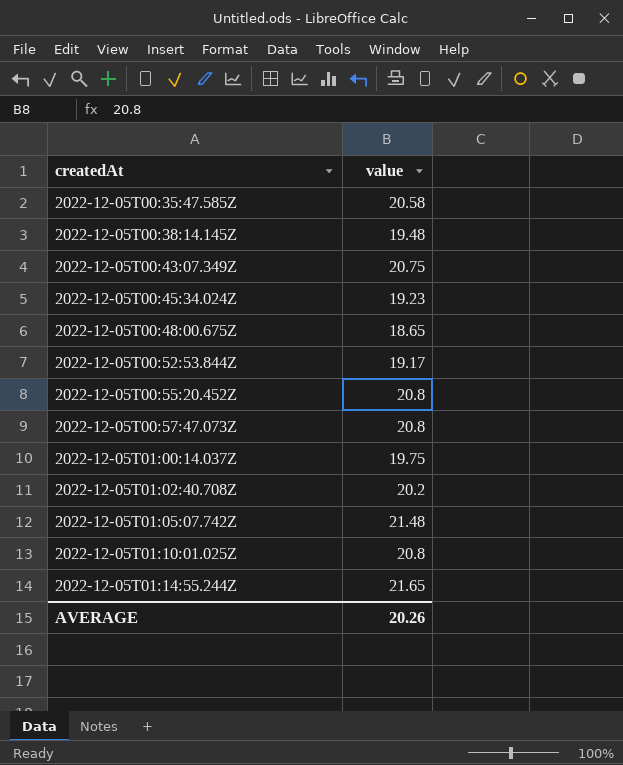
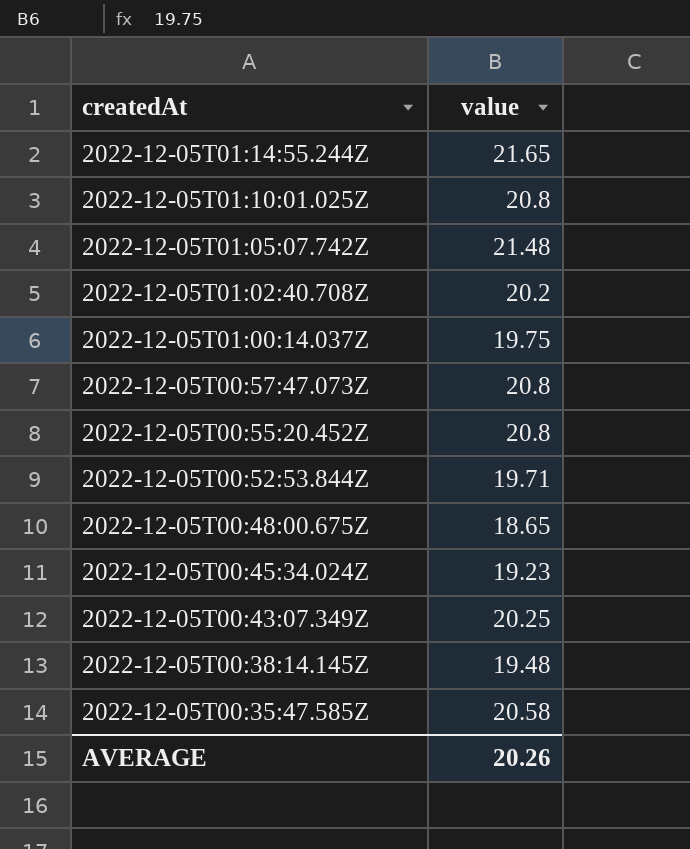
row order: createdAt ascending -> createdAt descending
2022-12-05T00:52:53.844Z | value: 19.17 -> 19.71
2022-12-05T00:43:07.349Z | value: 20.75 -> 20.25

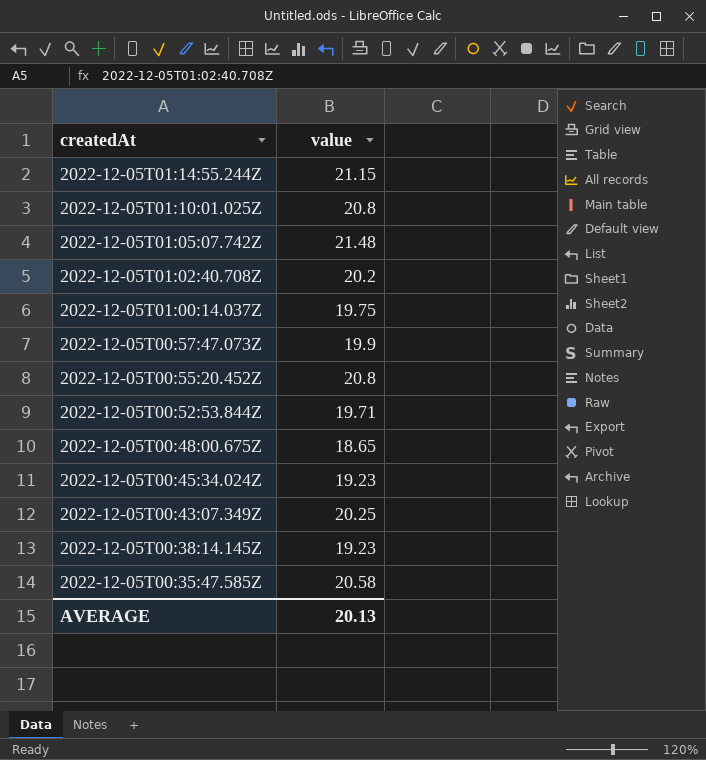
2022-12-05T01:14:55.244Z | value: 21.65 -> 21.15
2022-12-05T00:57:47.073Z | value: 20.8 -> 19.9
2022-12-05T00:38:14.145Z | value: 19.48 -> 19.23
AVERAGE | value: 20.26 -> 20.13

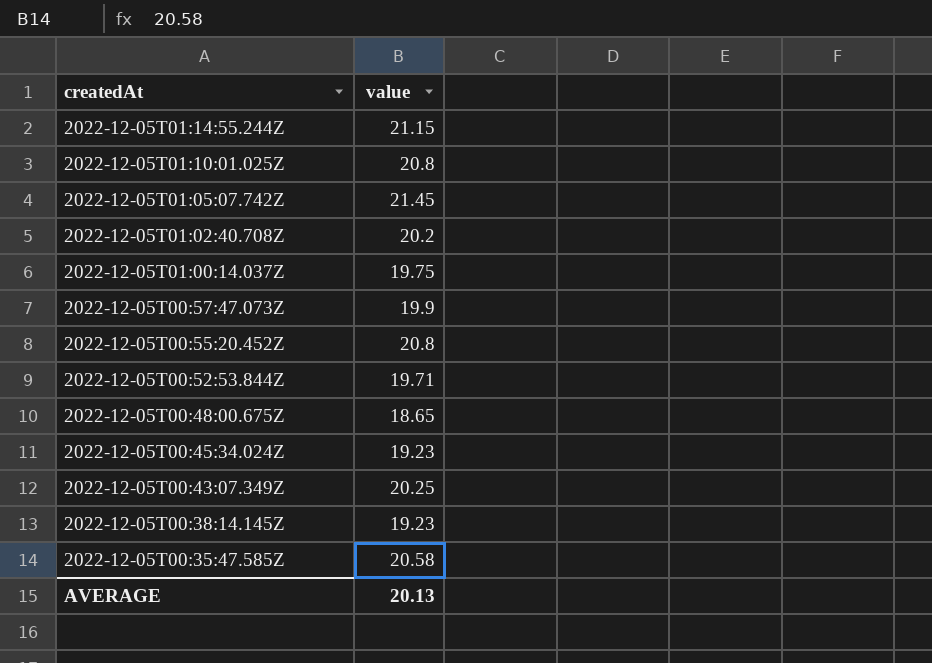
2022-12-05T01:05:07.742Z | value: 21.48 -> 21.45

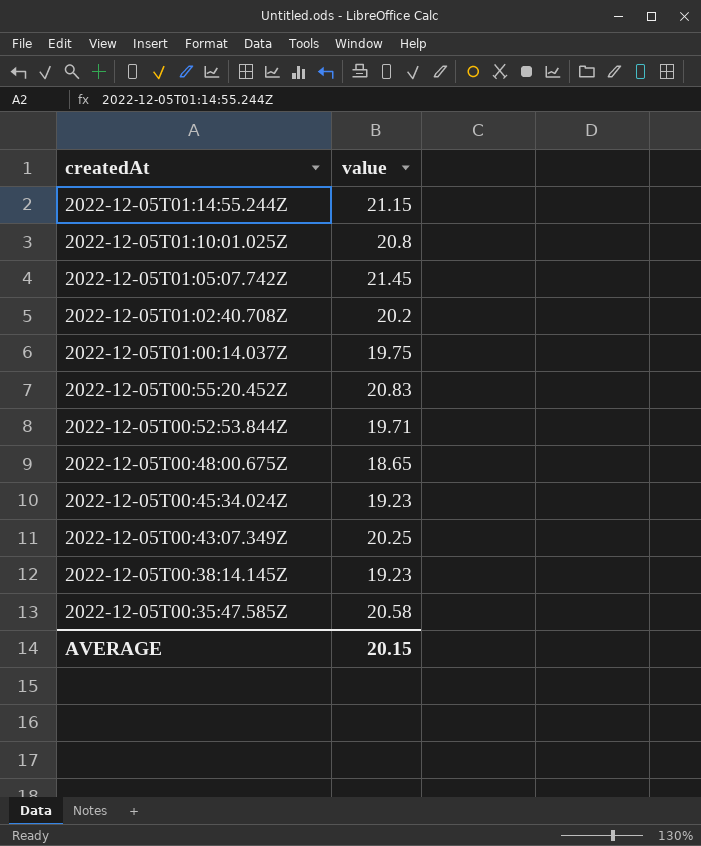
row 2022-12-05T00:57:47.073Z: 19.9 -> none
2022-12-05T00:55:20.452Z | value: 20.8 -> 20.83
AVERAGE | value: 20.13 -> 20.15

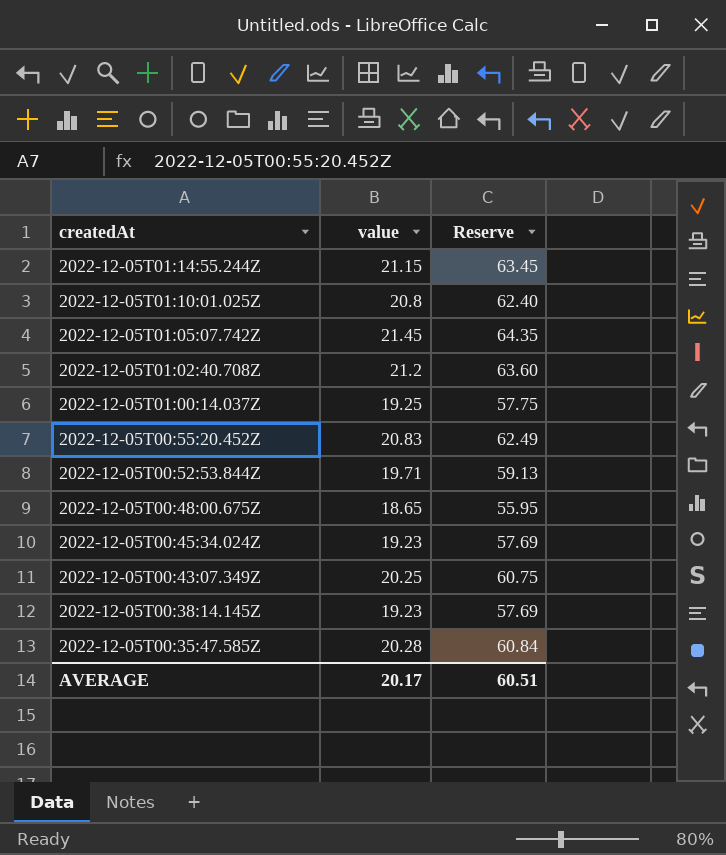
column Reserve | formula: none -> [value] * 3
2022-12-05T01:02:40.708Z | value: 20.2 -> 21.2
2022-12-05T01:00:14.037Z | value: 19.75 -> 19.25
2022-12-05T00:35:47.585Z | value: 20.58 -> 20.28
AVERAGE | value: 20.15 -> 20.17

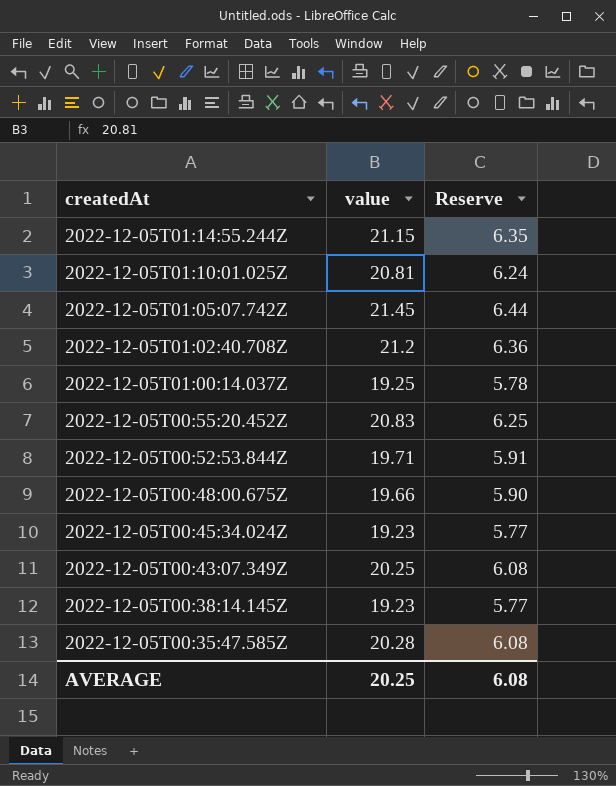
column Reserve | formula: [value] * 3 -> [value] * 0.3
2022-12-05T01:10:01.025Z | value: 20.8 -> 20.81
2022-12-05T00:48:00.675Z | value: 18.65 -> 19.66
AVERAGE | value: 20.17 -> 20.25
AVERAGE | Reserve: 60.51 -> 6.08

